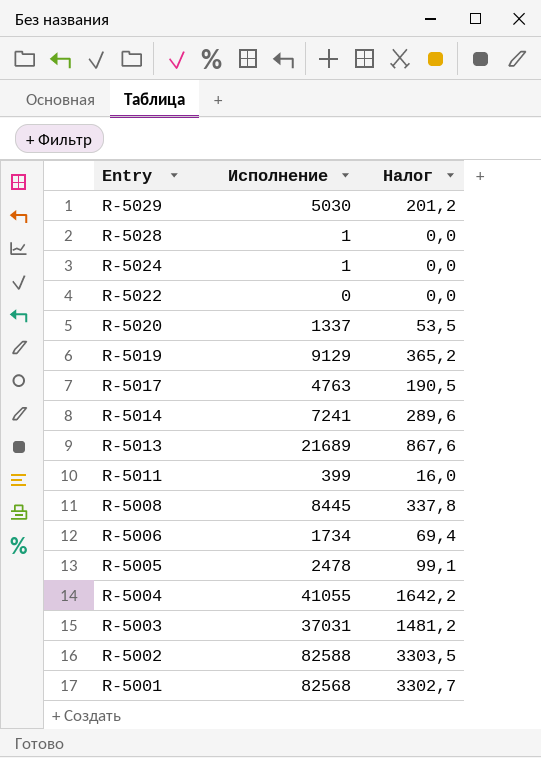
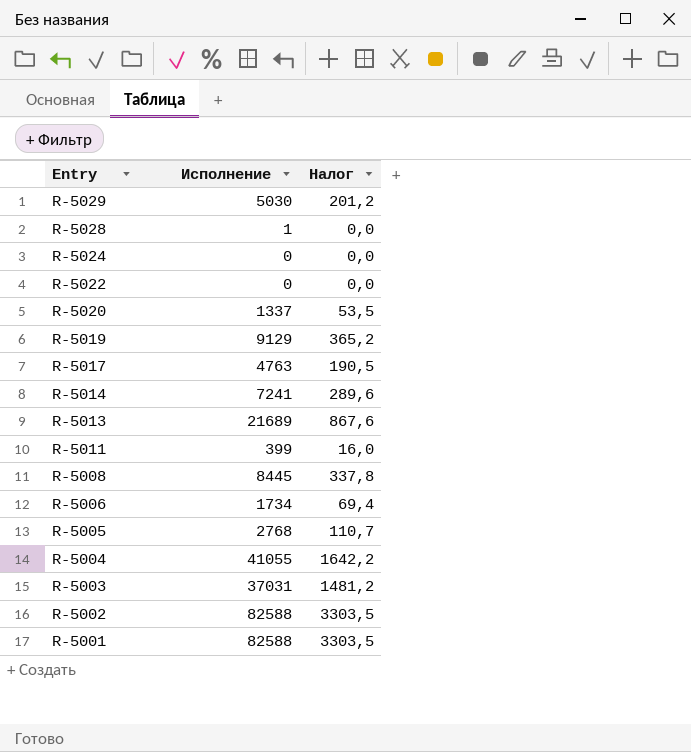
R-5024 | Исполнение: 1 -> 0
R-5005 | Исполнение: 2478 -> 2768
R-5005 | Налог: 99,1 -> 110,7
R-5001 | Исполнение: 82568 -> 82588
R-5001 | Налог: 3302,7 -> 3303,5

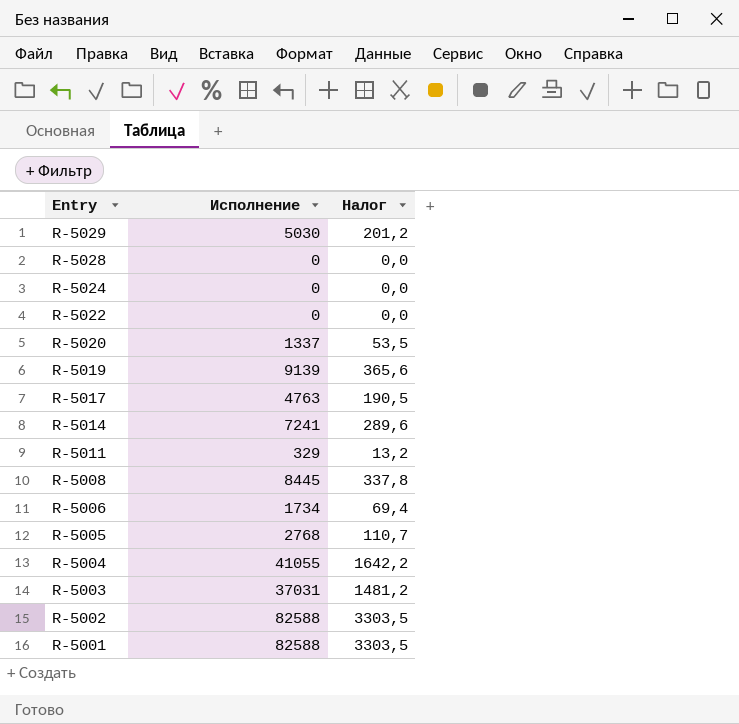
row R-5013: 21689 | 867,6 -> none
R-5028 | Исполнение: 1 -> 0
R-5019 | Исполнение: 9129 -> 9139
R-5019 | Налог: 365,2 -> 365,6
R-5011 | Исполнение: 399 -> 329
R-5011 | Налог: 16,0 -> 13,2

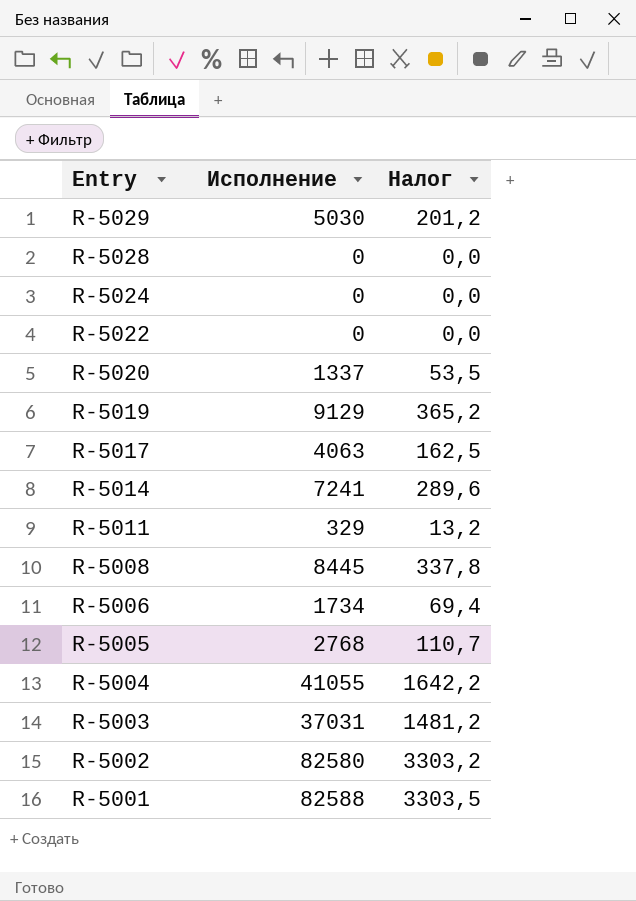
R-5019 | Исполнение: 9139 -> 9129
R-5019 | Налог: 365,6 -> 365,2
R-5017 | Исполнение: 4763 -> 4063
R-5017 | Налог: 190,5 -> 162,5
R-5002 | Исполнение: 82588 -> 82580
R-5002 | Налог: 3303,5 -> 3303,2

